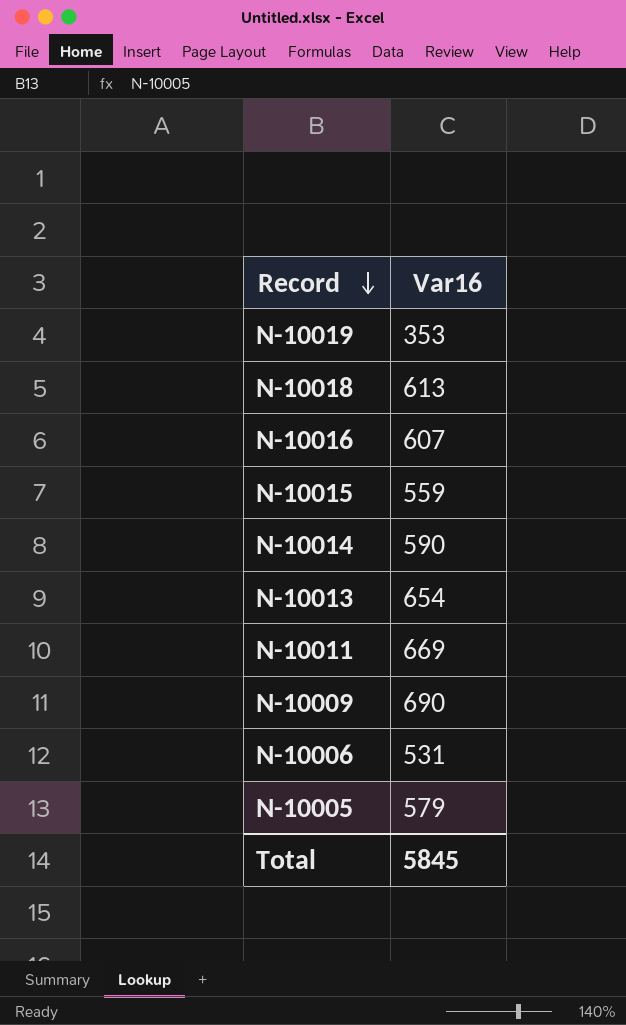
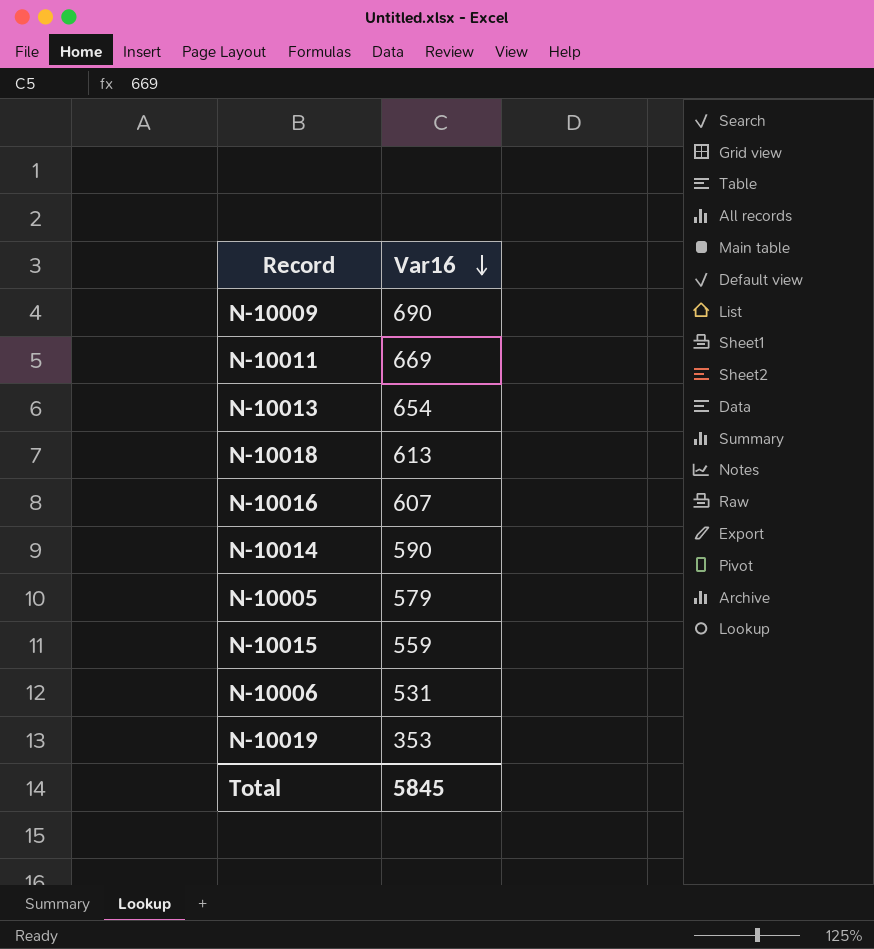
row order: Record descending -> Var16 descending

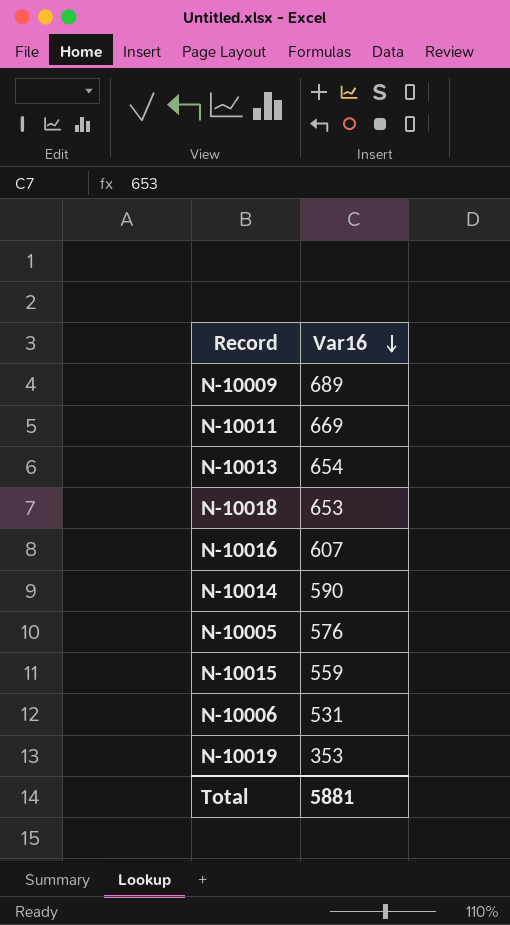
N-10009 | Var16: 690 -> 689
N-10018 | Var16: 613 -> 653
N-10005 | Var16: 579 -> 576
Total | Var16: 5845 -> 5881

